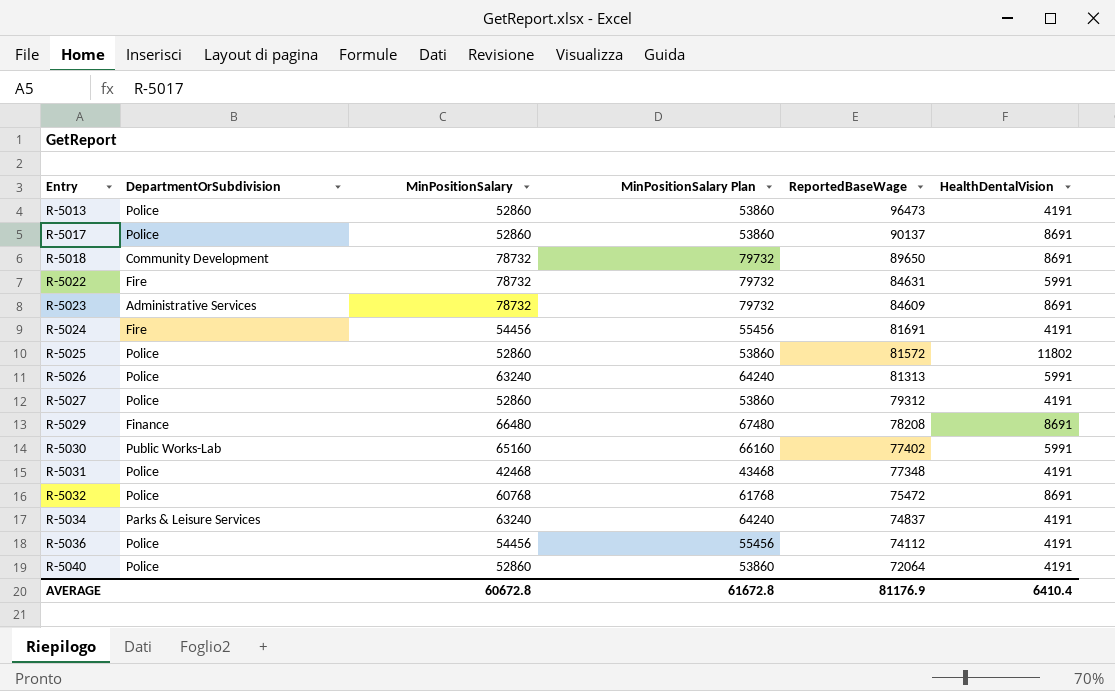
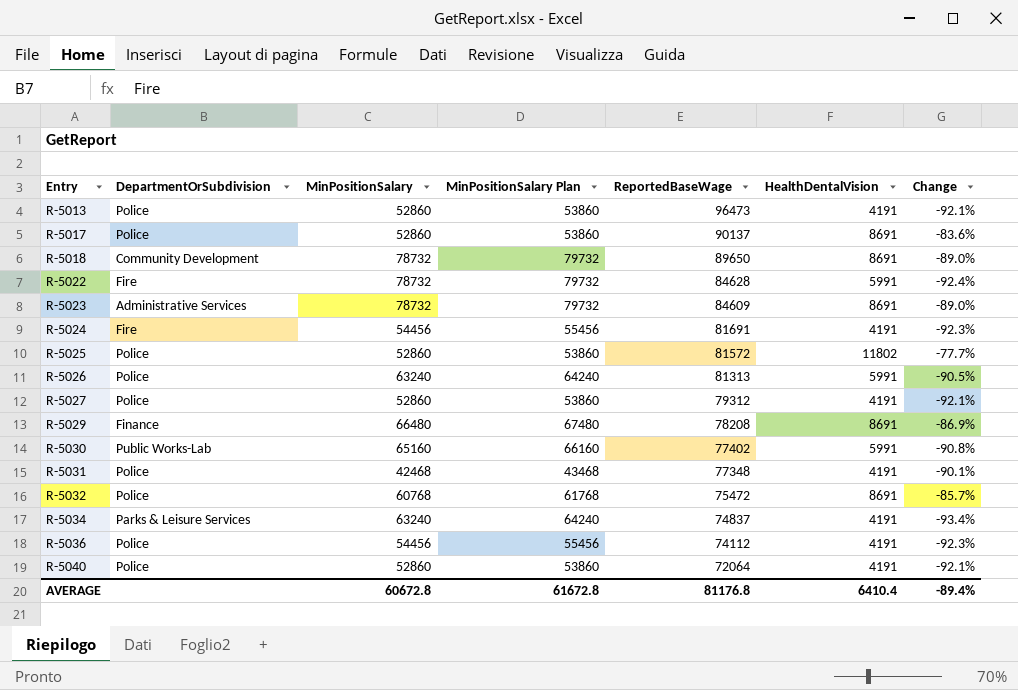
column Change | formula: none -> ([HealthDentalVision] - [MinPositionSalary]) / [MinPositionSalary]
R-5022 | ReportedBaseWage: 84631 -> 84628
AVERAGE | ReportedBaseWage: 81176.9 -> 81176.8

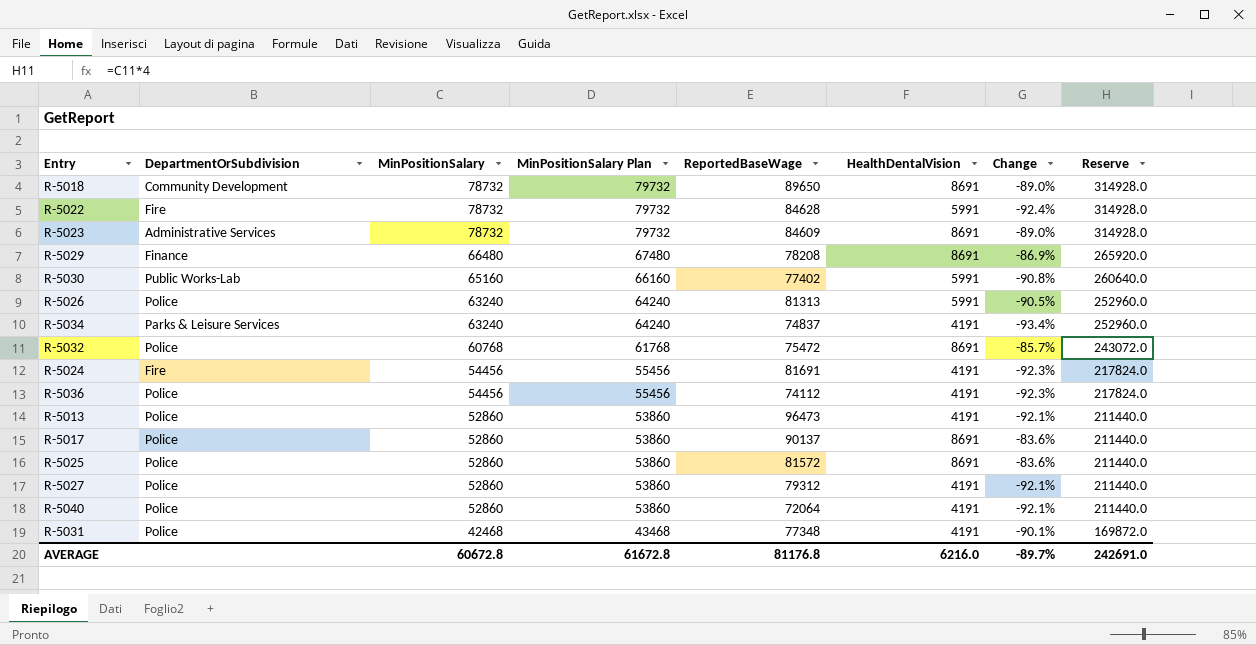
row order: Entry ascending -> MinPositionSalary descending
column Reserve | formula: none -> [MinPositionSalary] * 4
R-5025 | HealthDentalVision: 11802 -> 8691
R-5025 | Change: -77.7% -> -83.6%
AVERAGE | HealthDentalVision: 6410.4 -> 6216.0
AVERAGE | Change: -89.4% -> -89.7%

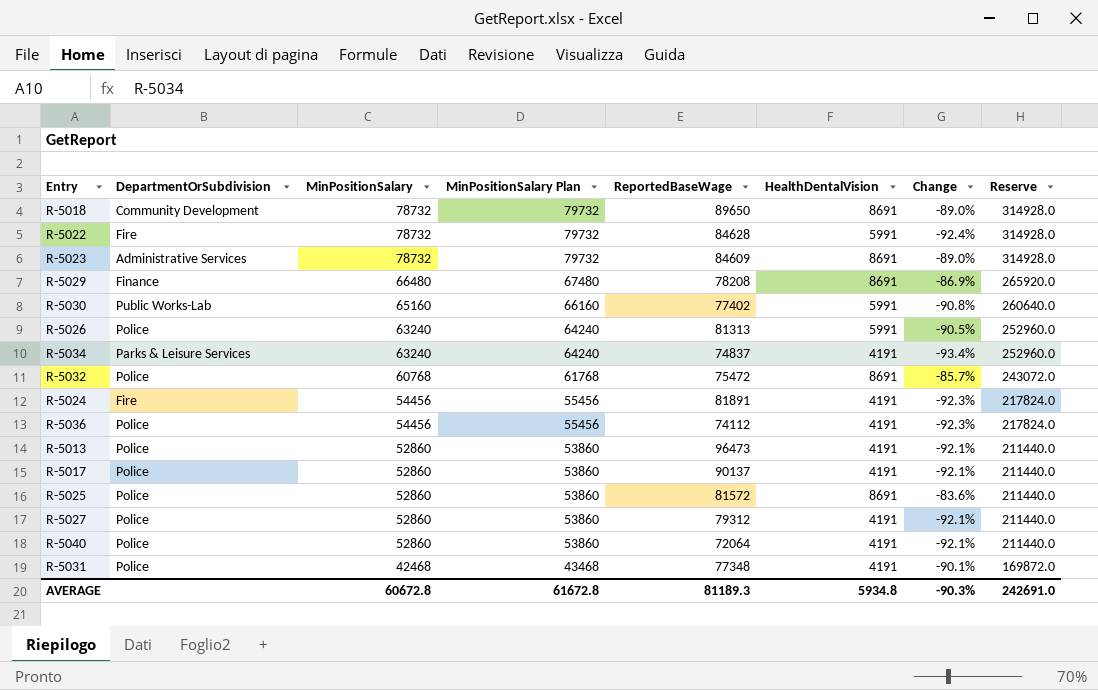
R-5024 | ReportedBaseWage: 81691 -> 81891
R-5017 | HealthDentalVision: 8691 -> 4191
R-5017 | Change: -83.6% -> -92.1%
AVERAGE | ReportedBaseWage: 81176.8 -> 81189.3
AVERAGE | HealthDentalVision: 6216.0 -> 5934.8
AVERAGE | Change: -89.7% -> -90.3%

